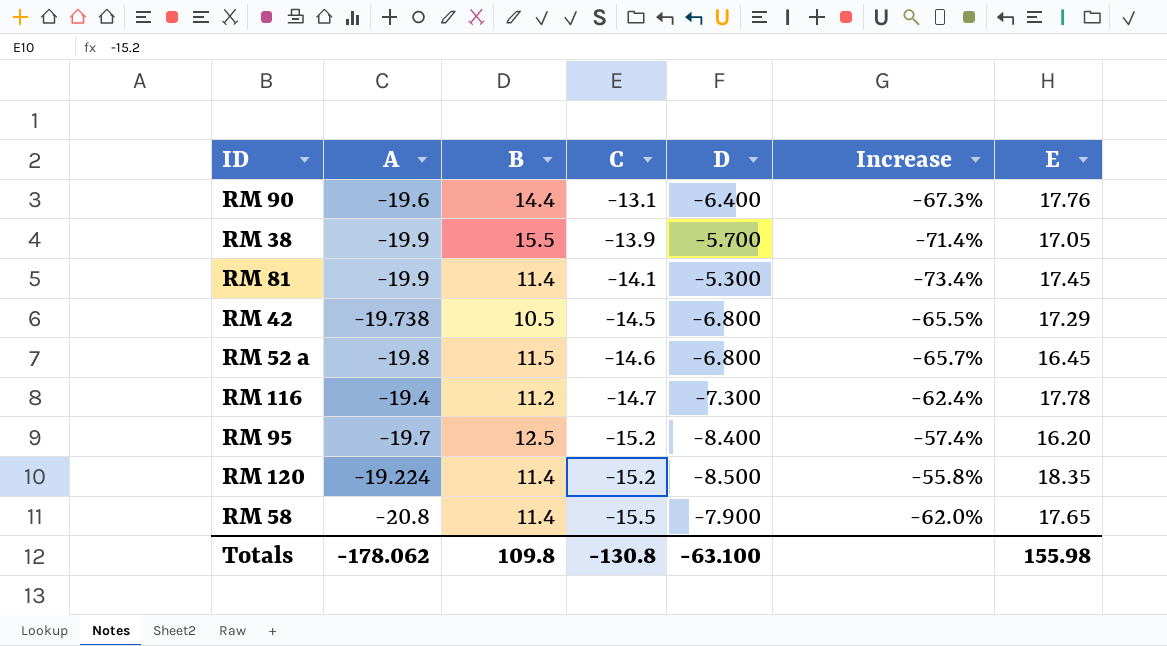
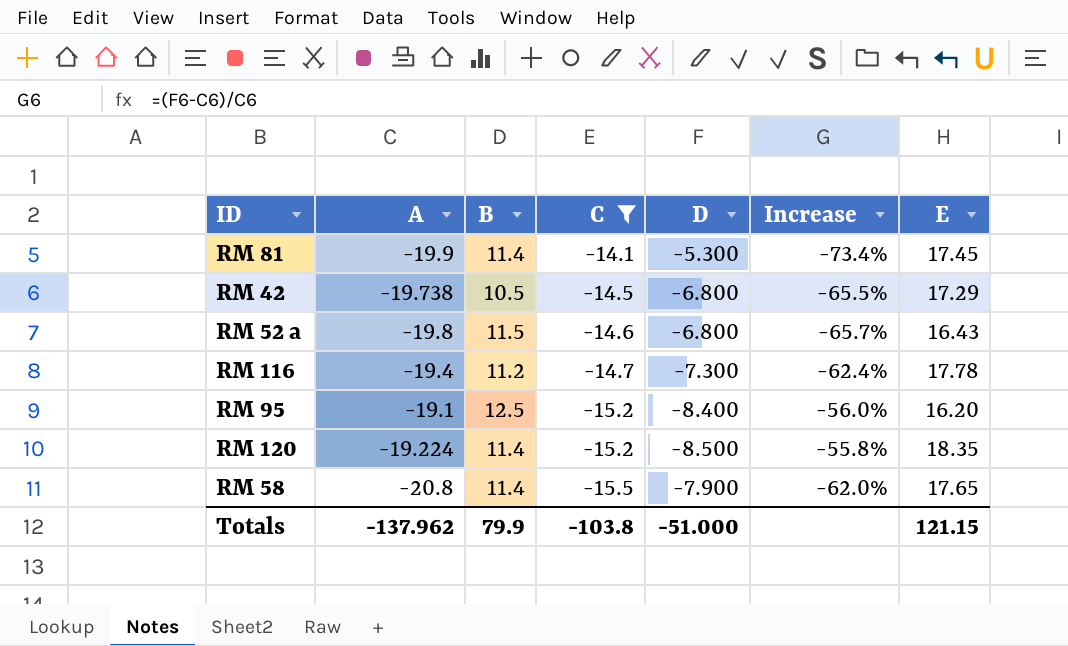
filter: none -> C <= -14.1
RM 52 a | E: 16.45 -> 16.43
RM 95 | A: -19.7 -> -19.1
RM 95 | Increase: -57.4% -> -56.0%
Totals | A: -178.062 -> -137.962
Totals | B: 109.8 -> 79.9
Totals | C: -130.8 -> -103.8
Totals | D: -63.100 -> -51.000
Totals | E: 155.98 -> 121.15

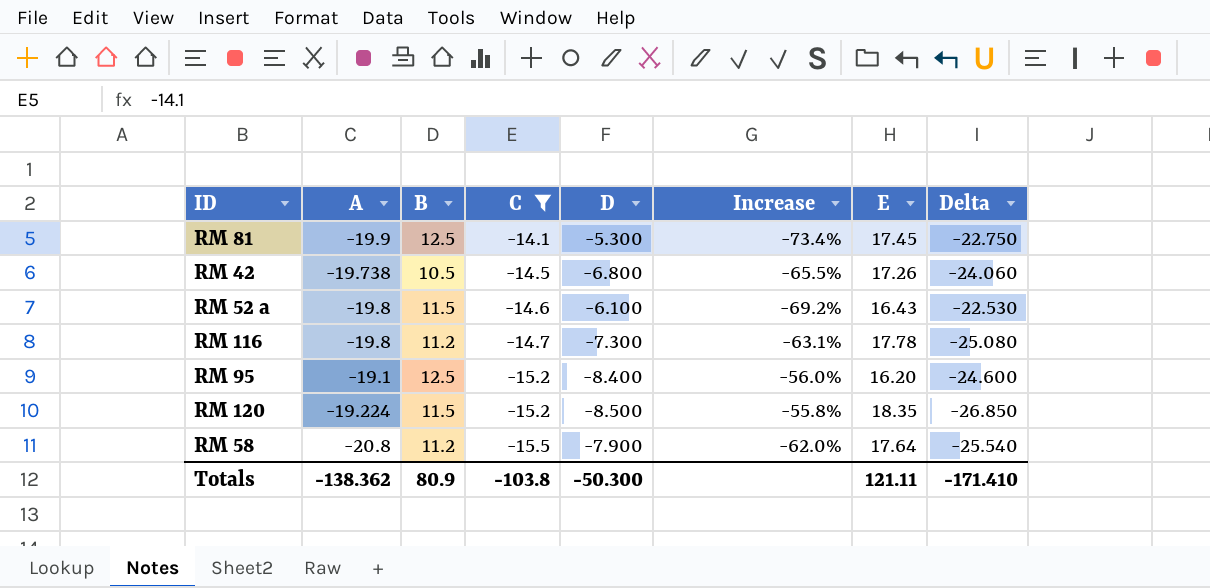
column Delta | formula: none -> [D] - [E]
RM 81 | B: 11.4 -> 12.5
RM 42 | E: 17.29 -> 17.26
RM 52 a | D: -6.800 -> -6.100
RM 52 a | Increase: -65.7% -> -69.2%
RM 116 | A: -19.4 -> -19.8
RM 116 | Increase: -62.4% -> -63.1%
RM 120 | B: 11.4 -> 11.5
RM 58 | B: 11.4 -> 11.2
RM 58 | E: 17.65 -> 17.64
Totals | A: -137.962 -> -138.362
Totals | B: 79.9 -> 80.9
Totals | D: -51.000 -> -50.300
Totals | E: 121.15 -> 121.11

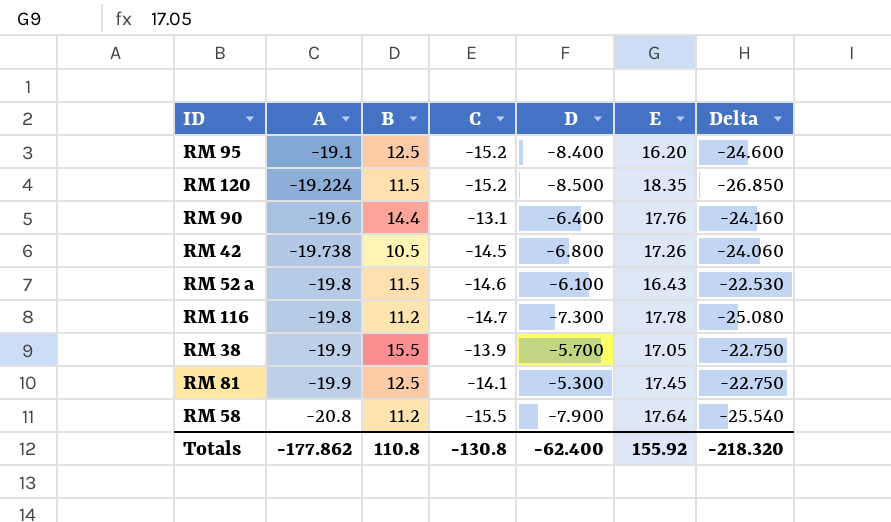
filter: C <= -14.1 -> none
row order: C descending -> A descending
column Increase | formula: ([D] - [A]) / [A] -> none
Totals | A: -138.362 -> -177.862
Totals | B: 80.9 -> 110.8
Totals | C: -103.8 -> -130.8
Totals | D: -50.300 -> -62.400
Totals | E: 121.11 -> 155.92
Totals | Delta: -171.410 -> -218.320

